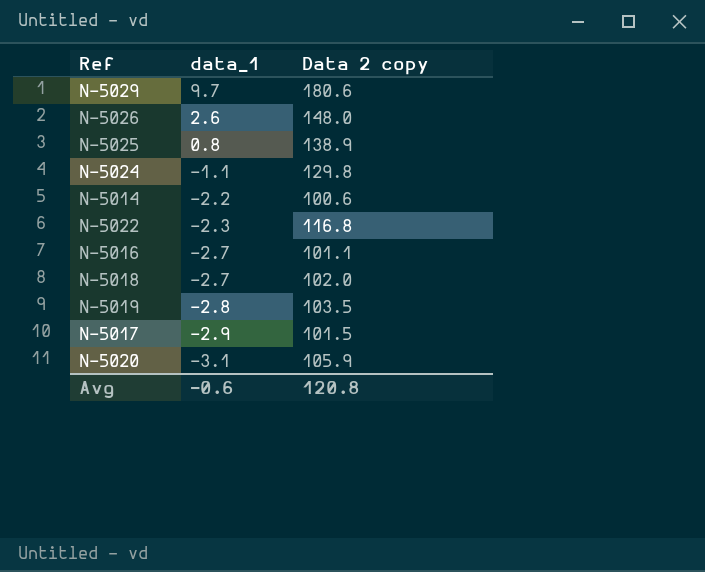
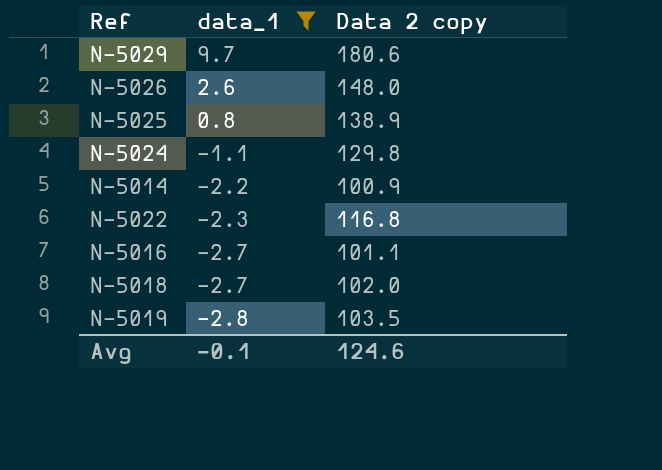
filter: none -> data_1 >= -2.8
N-5014 | Data 2 copy: 100.6 -> 100.9
Avg | data_1: -0.6 -> -0.1
Avg | Data 2 copy: 120.8 -> 124.6

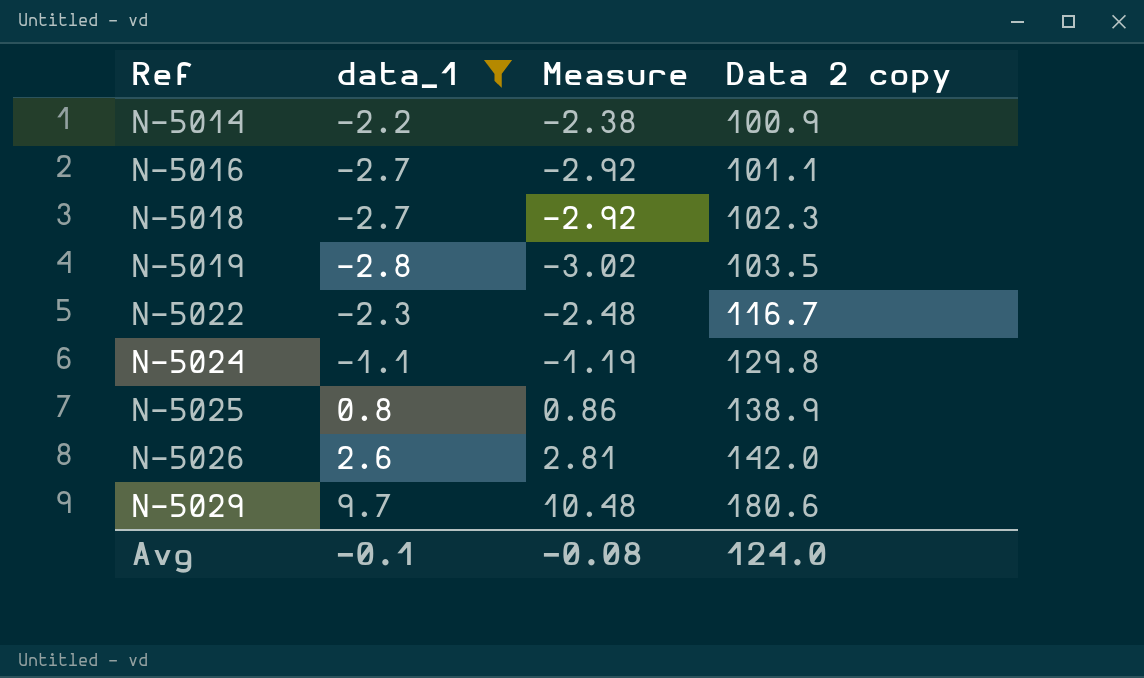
row order: data_1 descending -> Ref ascending
column Measure | formula: none -> [data_1] * 1.08
N-5018 | Data 2 copy: 102.0 -> 102.3
N-5022 | Data 2 copy: 116.8 -> 116.7
N-5026 | Data 2 copy: 148.0 -> 142.0
Avg | Data 2 copy: 124.6 -> 124.0

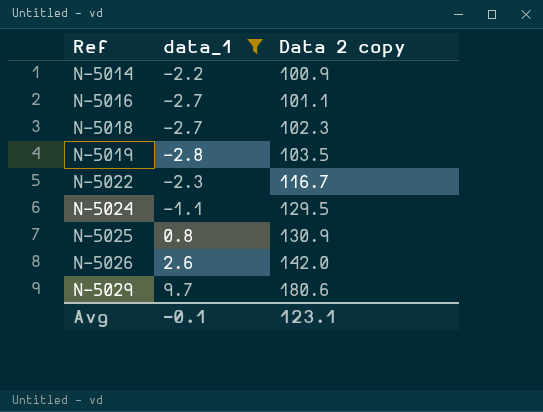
column Measure | formula: [data_1] * 1.08 -> none
N-5024 | Data 2 copy: 129.8 -> 129.5
N-5025 | Data 2 copy: 138.9 -> 130.9
Avg | Data 2 copy: 124.0 -> 123.1

